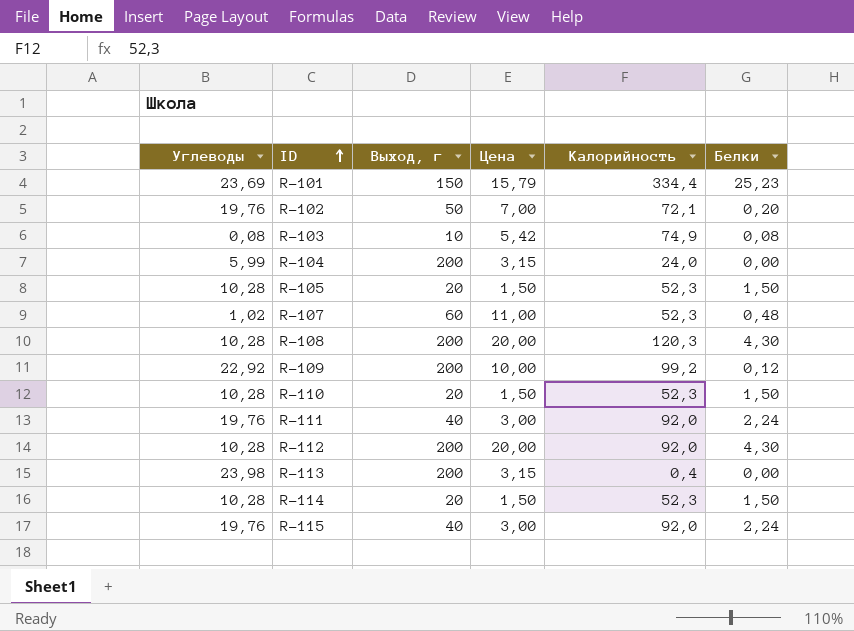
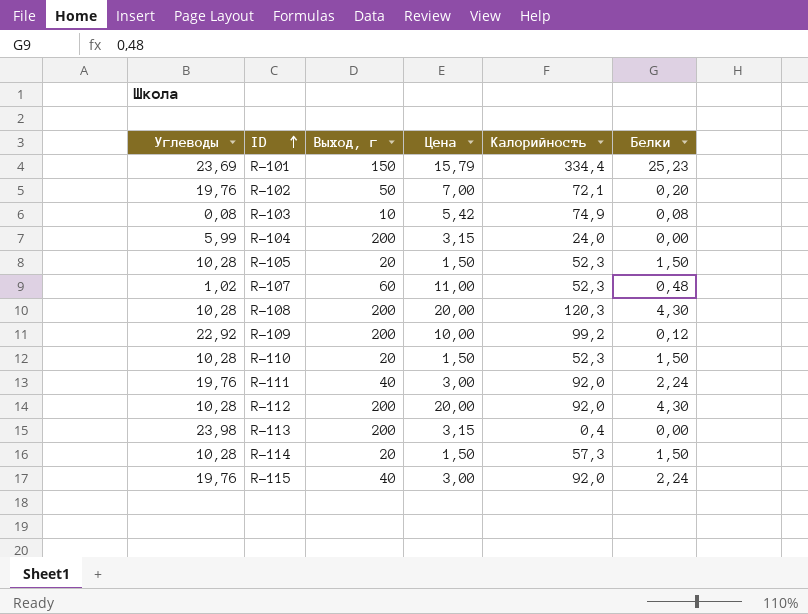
R-114 | Калорийность: 52,3 -> 57,3

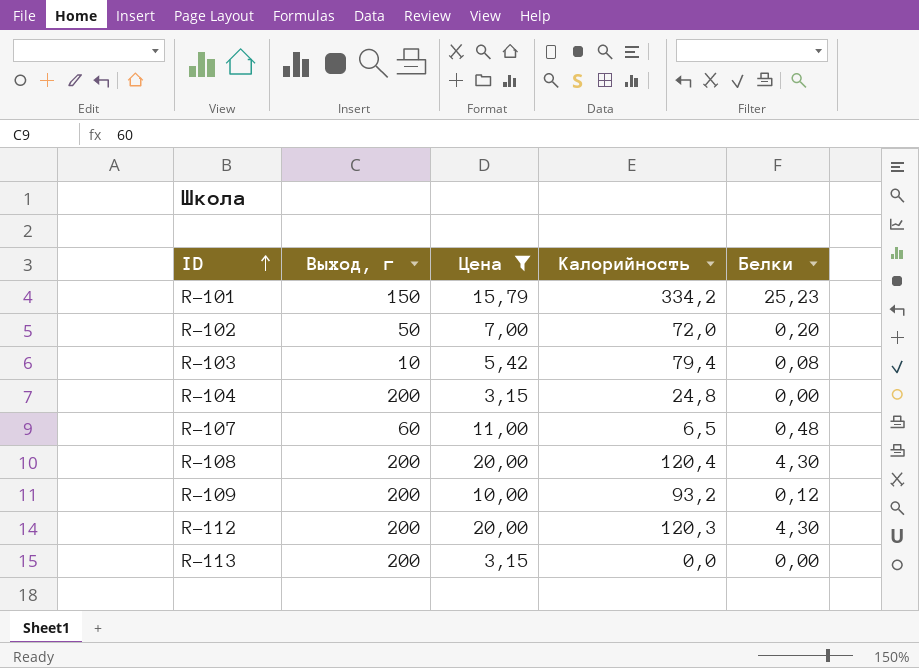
filter: none -> Цена >= 3,15
column Углеводы | position: 1 -> none
R-101 | Калорийность: 334,4 -> 334,2
R-102 | Калорийность: 72,1 -> 72,0
R-103 | Калорийность: 74,9 -> 79,4
R-104 | Калорийность: 24,0 -> 24,8
R-107 | Калорийность: 52,3 -> 6,5
R-108 | Калорийность: 120,3 -> 120,4
R-109 | Калорийность: 99,2 -> 93,2
R-112 | Калорийность: 92,0 -> 120,3
R-113 | Калорийность: 0,4 -> 0,0

